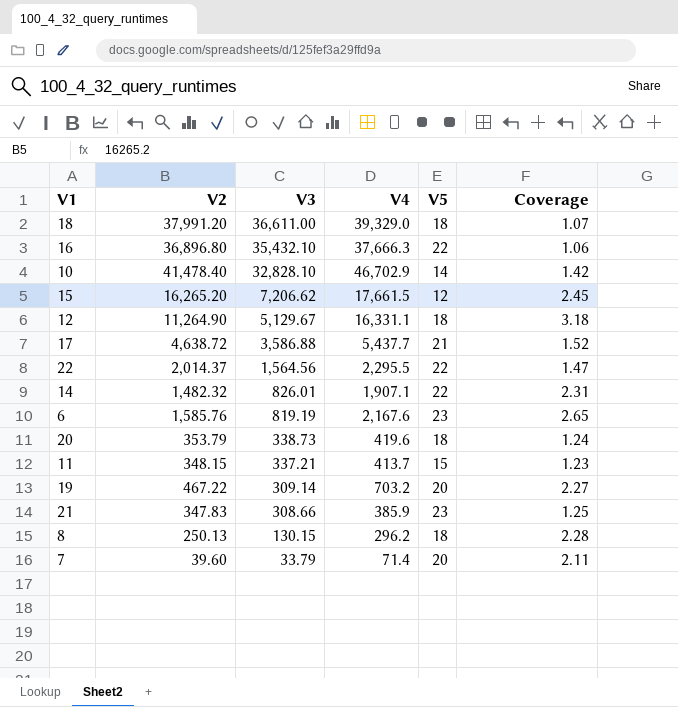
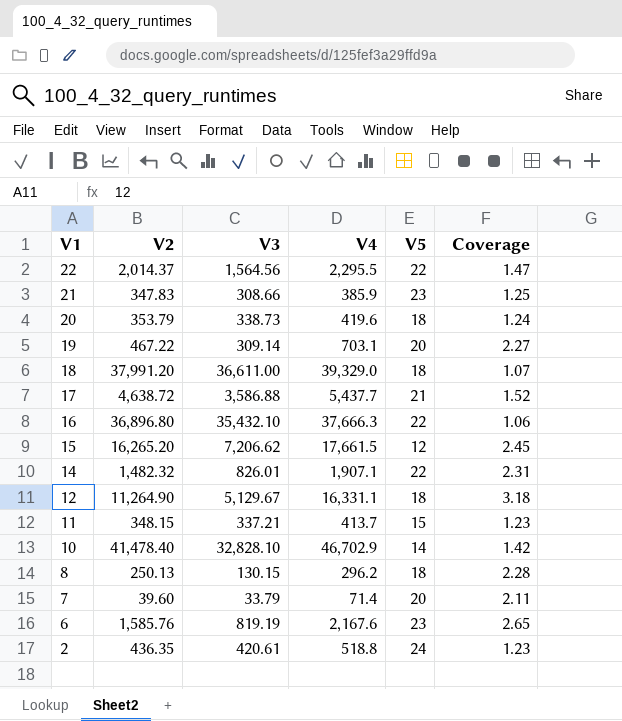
row order: V3 descending -> V1 descending
19 | V4: 703.2 -> 703.1
row 2: none -> 436.35 | 420.61 | 518.8 | 24 | 1.23

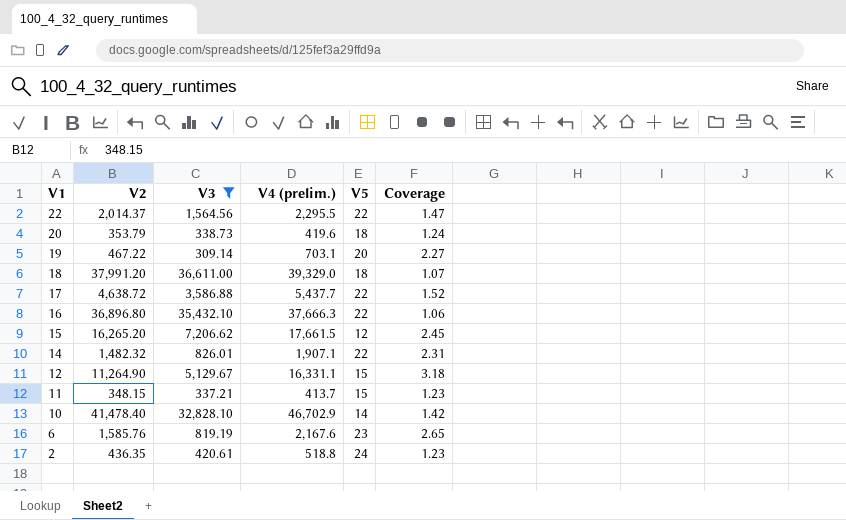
filter: none -> V3 >= 309.14
column name: V4 -> V4 (prelim.)
17 | V5: 21 -> 22
12 | V5: 18 -> 15

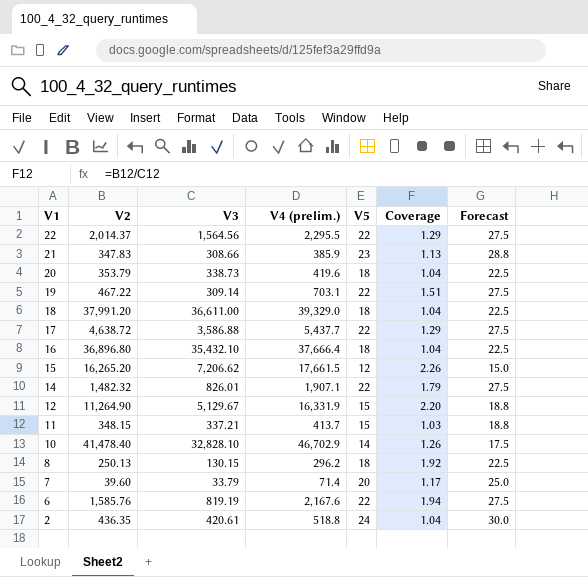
filter: V3 >= 309.14 -> none
column Coverage | formula: [V4 (prelim.)] / [V3] -> [V2] / [V3]
column Forecast | formula: none -> [V5] * 1.25
19 | V5: 20 -> 22
16 | V4 (prelim.): 37,666.3 -> 37,666.4
16 | V5: 22 -> 18
12 | V4 (prelim.): 16,331.1 -> 16,331.9
6 | V5: 23 -> 22

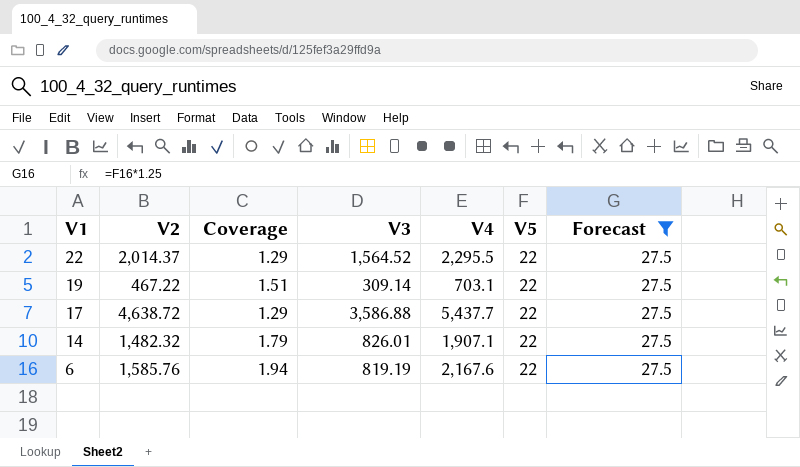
filter: none -> Forecast = 27.5
column Coverage | position: 6 -> 3
column name: V4 (prelim.) -> V4
22 | V3: 1,564.56 -> 1,564.52

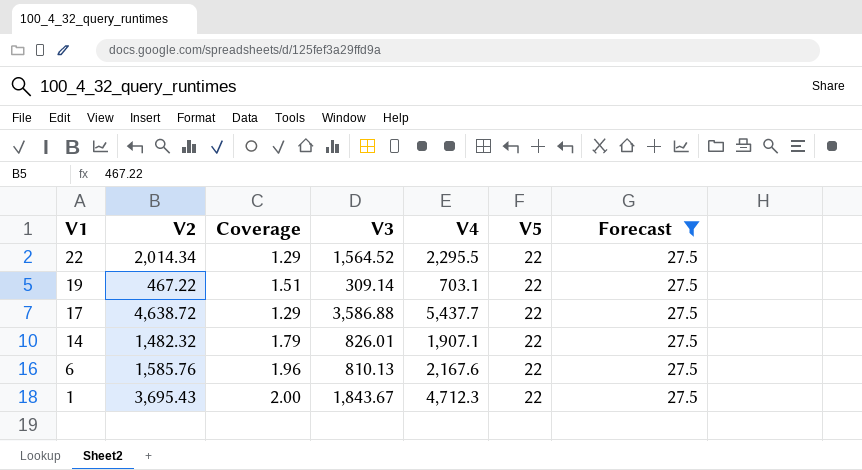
22 | V2: 2,014.37 -> 2,014.34
6 | Coverage: 1.94 -> 1.96
6 | V3: 819.19 -> 810.13
row 1: none -> 3,695.43 | 2.00 | 1,843.67 | 4,712.3 | 22 | 27.5

